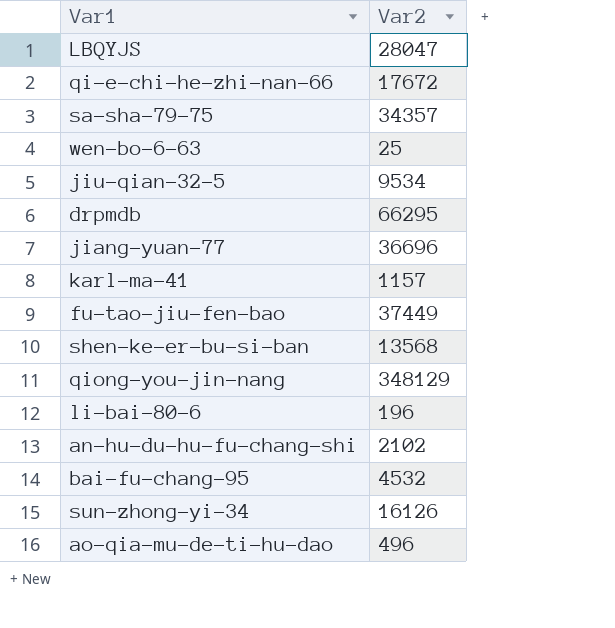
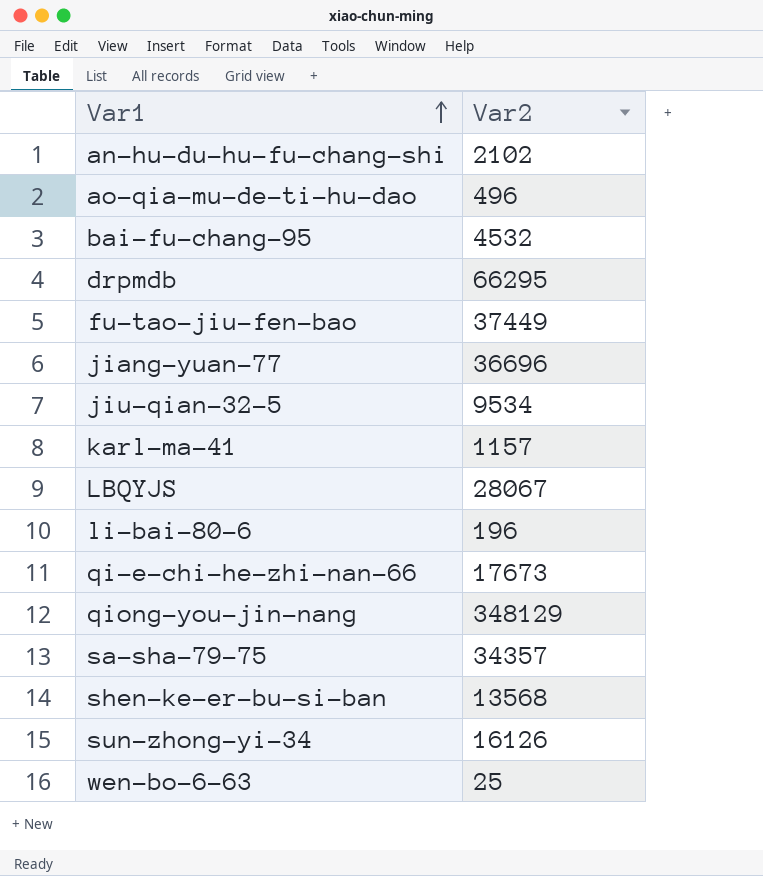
row order: none -> Var1 ascending
LBQYJS | Var2: 28047 -> 28067
qi-e-chi-he-zhi-nan-66 | Var2: 17672 -> 17673

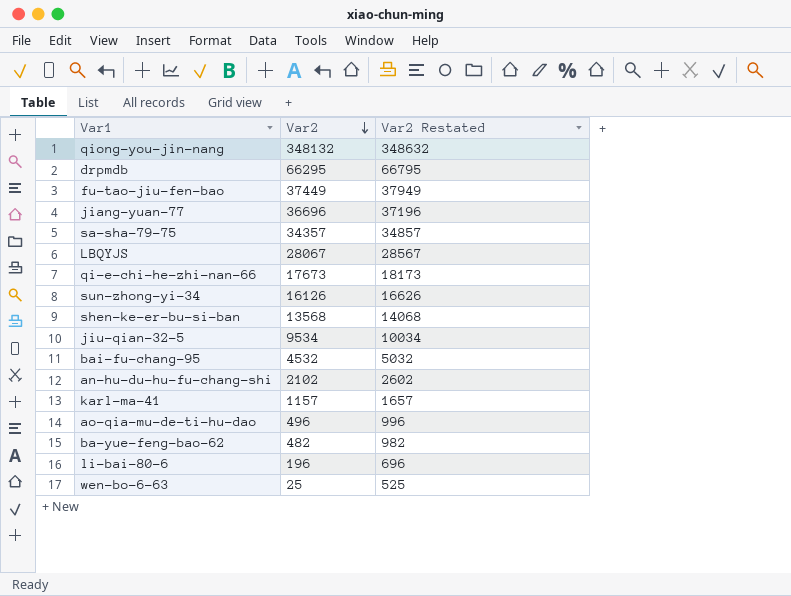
row order: Var1 ascending -> Var2 descending
column Var2 Restated | formula: none -> [Var2] + 500
qiong-you-jin-nang | Var2: 348129 -> 348132
row ba-yue-feng-bao-62: none -> 482 | 982

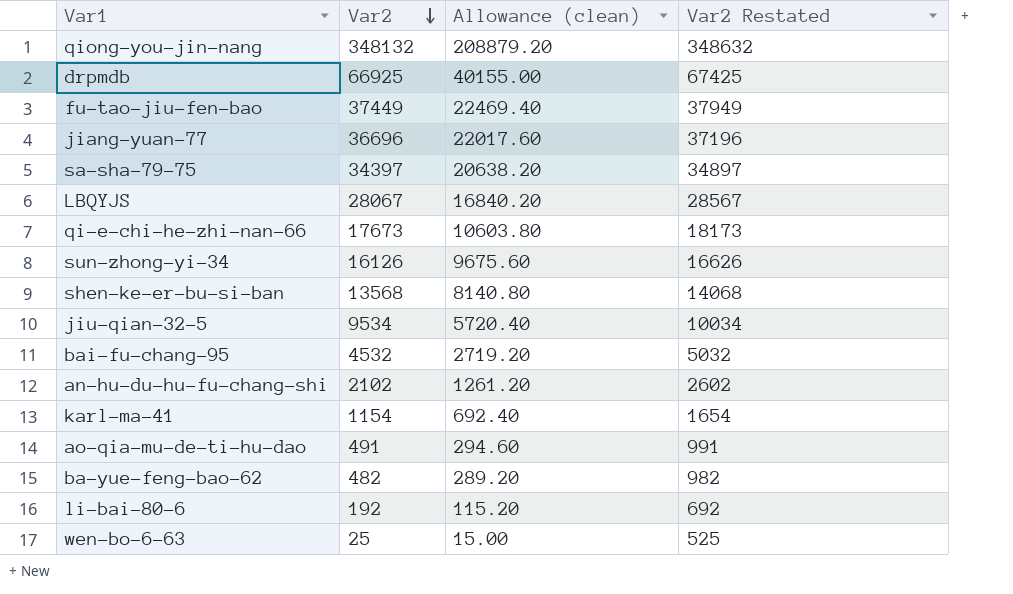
column Allowance (clean) | formula: none -> [Var2] * 0.6
drpmdb | Var2: 66295 -> 66925
drpmdb | Var2 Restated: 66795 -> 67425
sa-sha-79-75 | Var2: 34357 -> 34397
sa-sha-79-75 | Var2 Restated: 34857 -> 34897
karl-ma-41 | Var2: 1157 -> 1154
karl-ma-41 | Var2 Restated: 1657 -> 1654
ao-qia-mu-de-ti-hu-dao | Var2: 496 -> 491
ao-qia-mu-de-ti-hu-dao | Var2 Restated: 996 -> 991
li-bai-80-6 | Var2: 196 -> 192
li-bai-80-6 | Var2 Restated: 696 -> 692

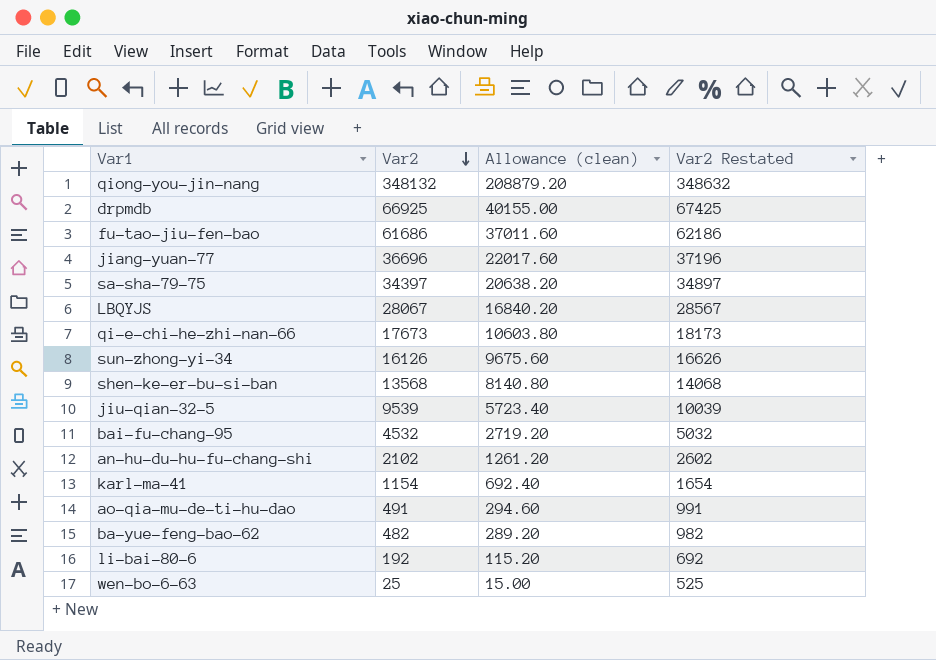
fu-tao-jiu-fen-bao | Var2: 37449 -> 61686
fu-tao-jiu-fen-bao | Allowance (clean): 22469.40 -> 37011.60
fu-tao-jiu-fen-bao | Var2 Restated: 37949 -> 62186
jiu-qian-32-5 | Var2: 9534 -> 9539
jiu-qian-32-5 | Allowance (clean): 5720.40 -> 5723.40
jiu-qian-32-5 | Var2 Restated: 10034 -> 10039

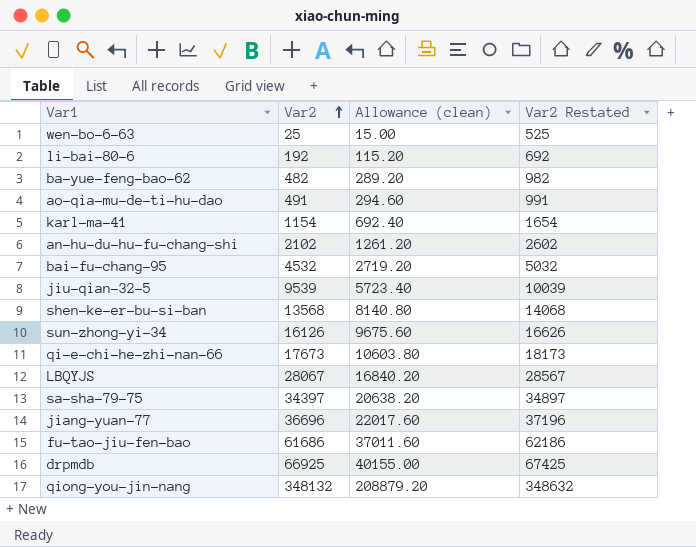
row order: Var2 descending -> Var2 ascending

